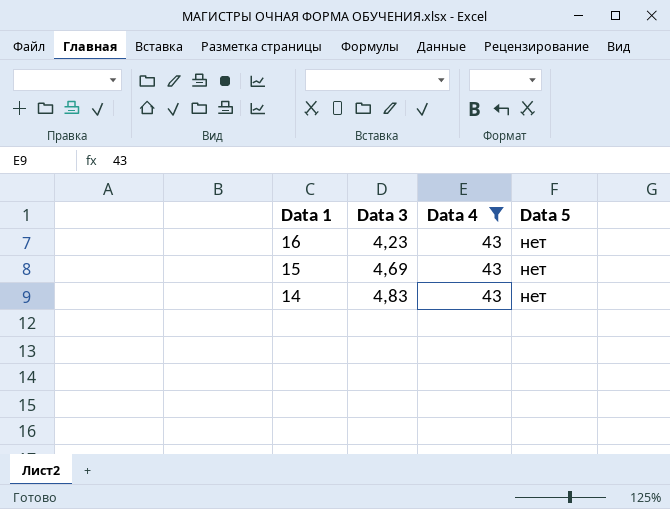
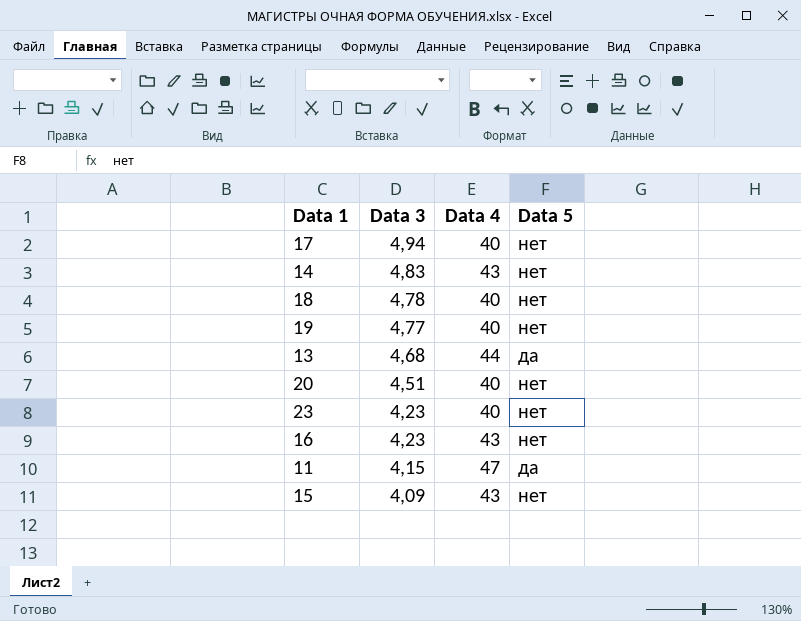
filter: Data 4 = 43 -> none
row order: Data 1 descending -> Data 3 descending
15 | Data 3: 4,69 -> 4,09

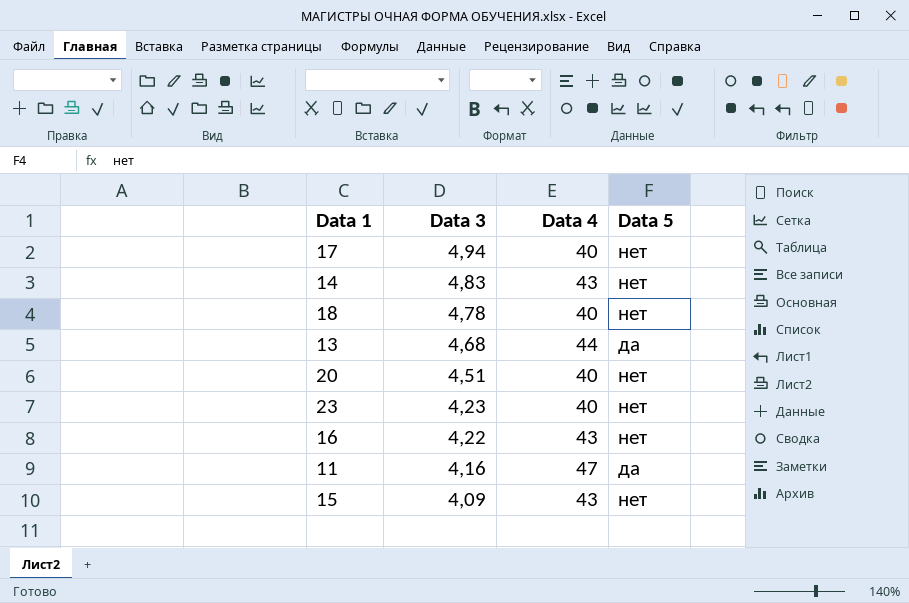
row 19: 4,77 | 40 | нет -> none
16 | Data 3: 4,23 -> 4,22
11 | Data 3: 4,15 -> 4,16

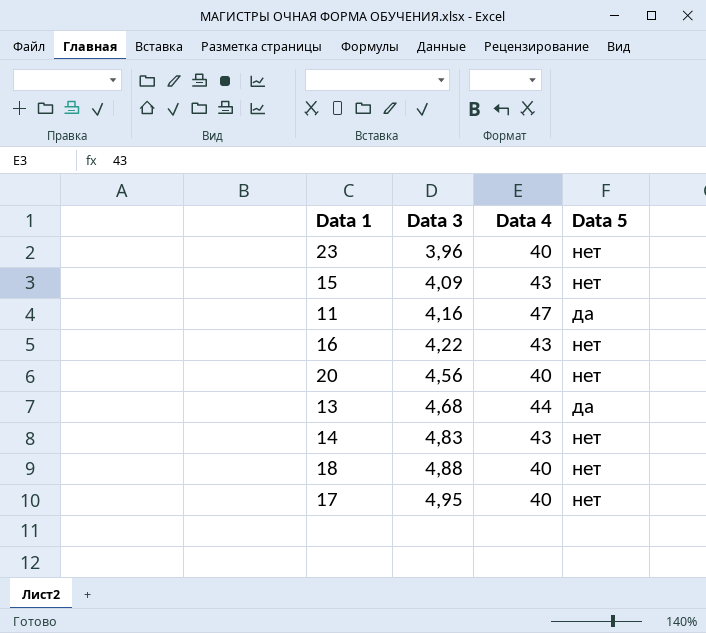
row order: Data 3 descending -> Data 3 ascending
23 | Data 3: 4,23 -> 3,96
20 | Data 3: 4,51 -> 4,56
18 | Data 3: 4,78 -> 4,88
17 | Data 3: 4,94 -> 4,95

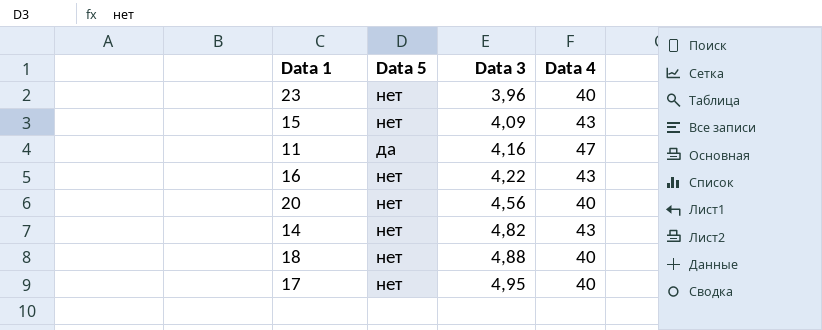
column Data 5 | position: 4 -> 2
row 13: 4,68 | 44 | да -> none
14 | Data 3: 4,83 -> 4,82

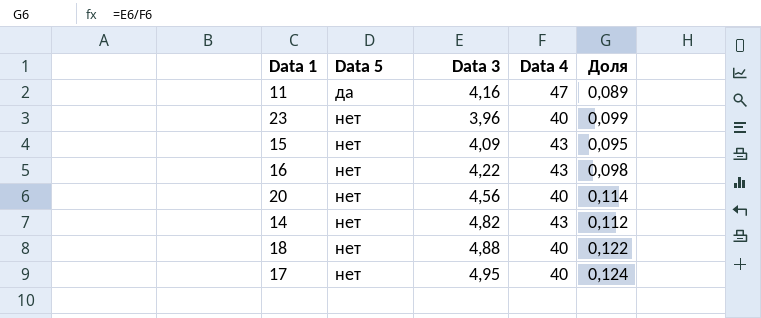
row order: Data 3 ascending -> Data 5 ascending
column Доля | formula: none -> [Data 3] / [Data 4]

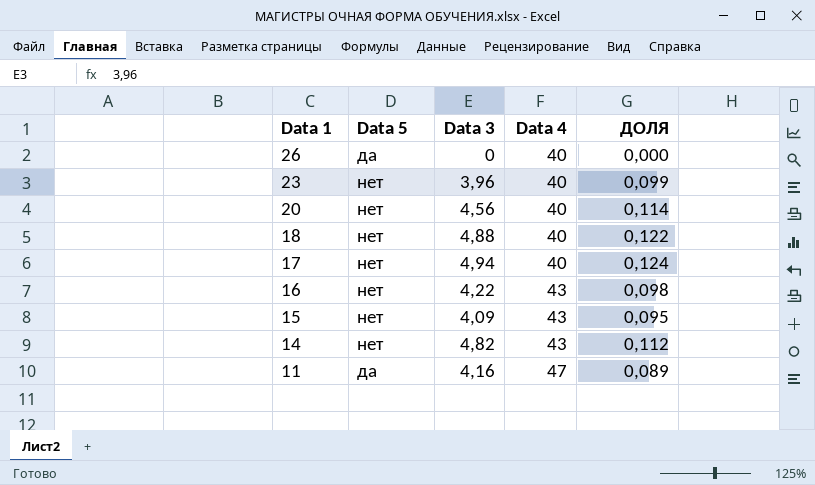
row order: Data 5 ascending -> Data 1 descending
column name: Доля -> ДОЛЯ
row 26: none -> да | 0 | 40 | 0,000
17 | Data 3: 4,95 -> 4,94

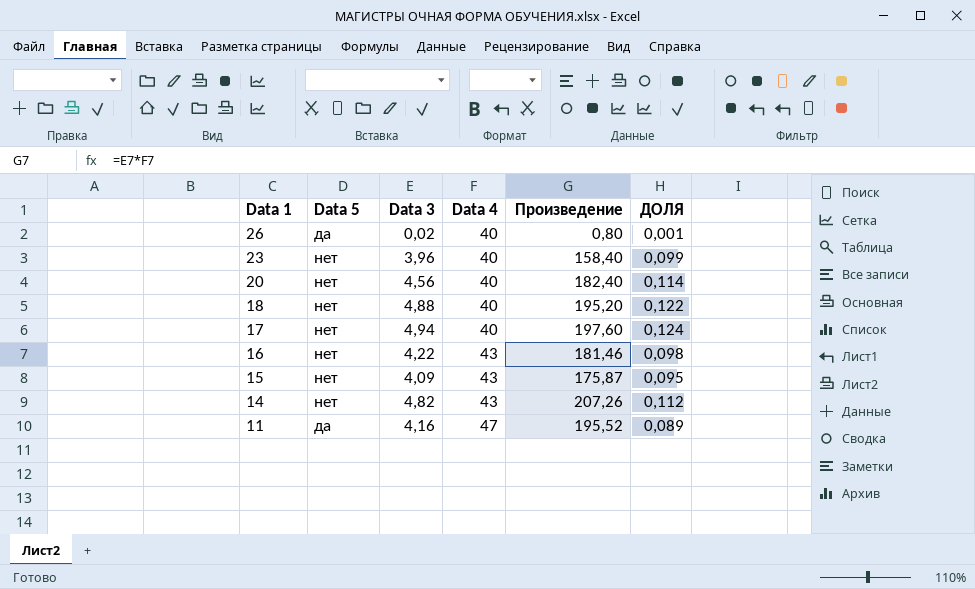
column Произведение | formula: none -> [Data 3] * [Data 4]
26 | Data 3: 0 -> 0,02
26 | ДОЛЯ: 0,000 -> 0,001

